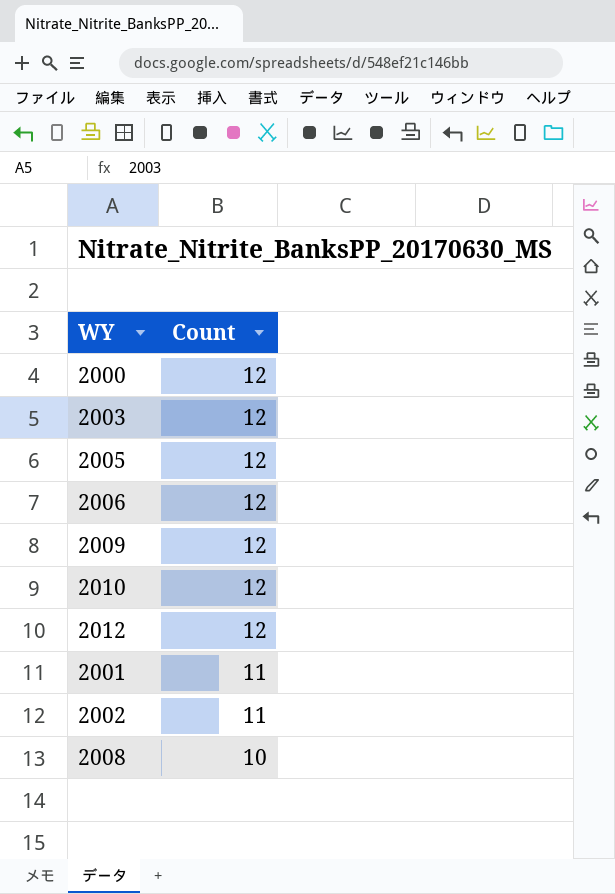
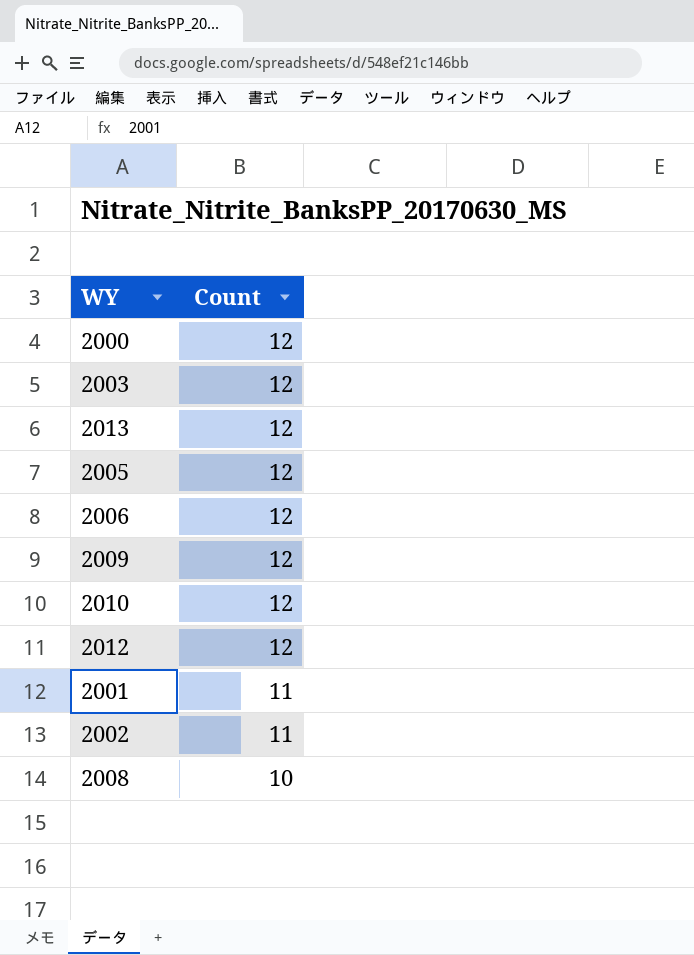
row 2013: none -> 12

